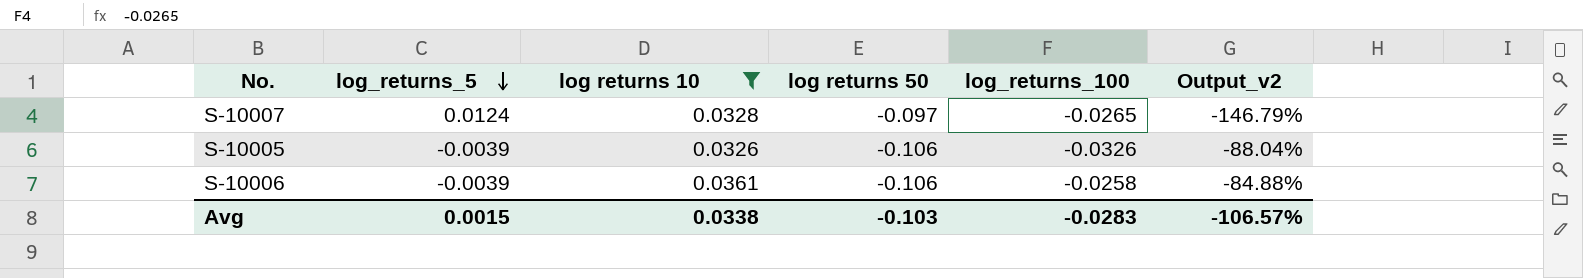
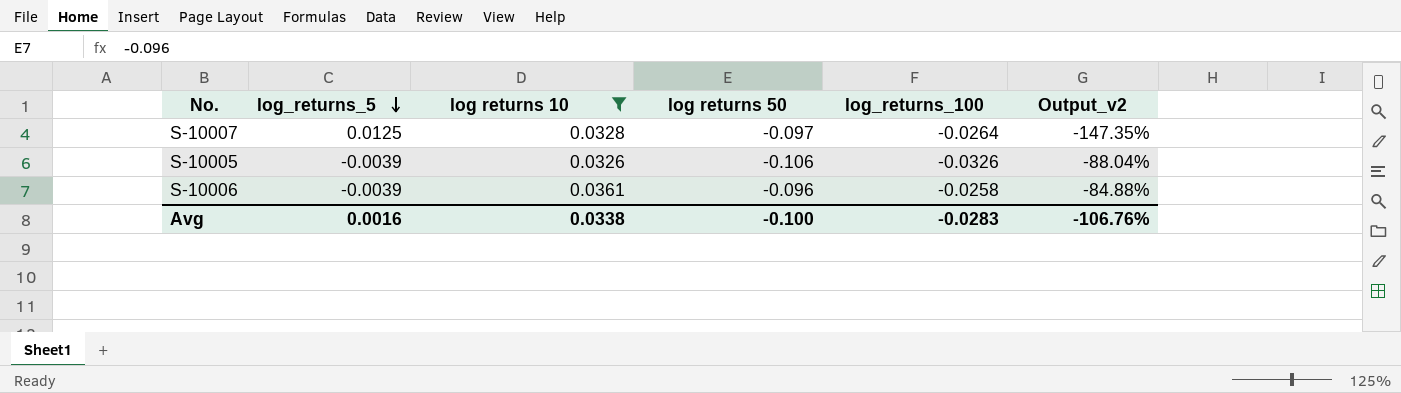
S-10007 | log_returns_5: 0.0124 -> 0.0125
S-10007 | log_returns_100: -0.0265 -> -0.0264
S-10007 | Output_v2: -146.79% -> -147.35%
S-10006 | log returns 50: -0.106 -> -0.096
Avg | log_returns_5: 0.0015 -> 0.0016
Avg | log returns 50: -0.103 -> -0.100
Avg | Output_v2: -106.57% -> -106.76%

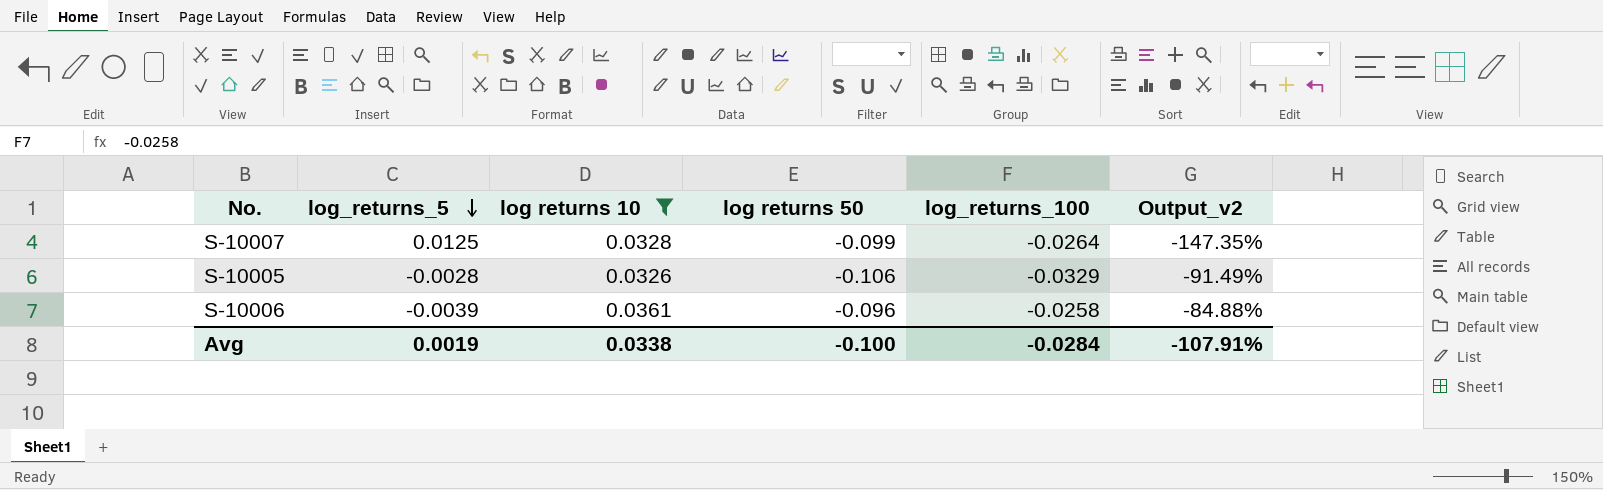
S-10007 | log returns 50: -0.097 -> -0.099
S-10005 | log_returns_5: -0.0039 -> -0.0028
S-10005 | log_returns_100: -0.0326 -> -0.0329
S-10005 | Output_v2: -88.04% -> -91.49%
Avg | log_returns_5: 0.0016 -> 0.0019
Avg | log_returns_100: -0.0283 -> -0.0284
Avg | Output_v2: -106.76% -> -107.91%

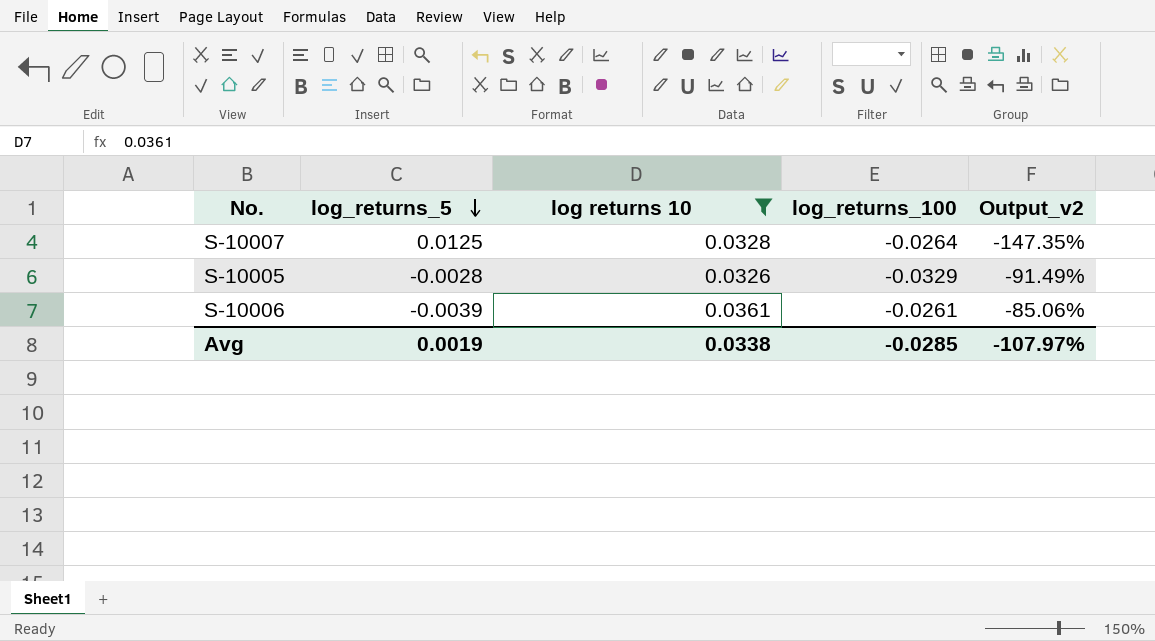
column log returns 50 | position: 4 -> none
S-10006 | log_returns_100: -0.0258 -> -0.0261
S-10006 | Output_v2: -84.88% -> -85.06%
Avg | log_returns_100: -0.0284 -> -0.0285
Avg | Output_v2: -107.91% -> -107.97%

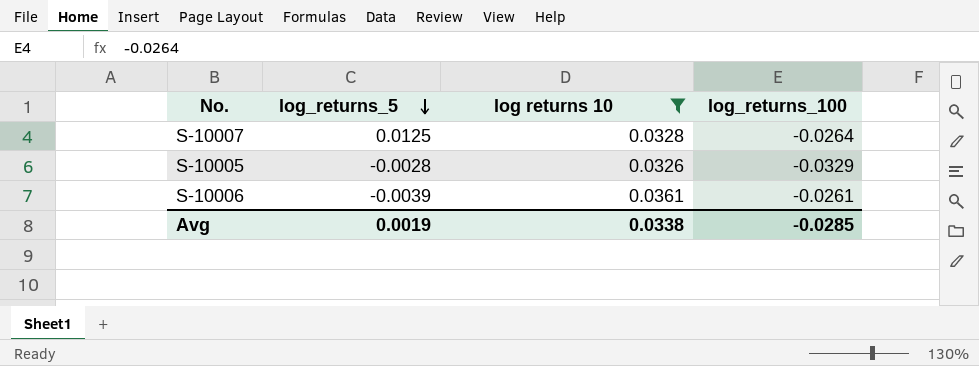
column Output_v2 | formula: ([log_returns_5] - [log_returns_100]) / [log_returns_100] -> none

